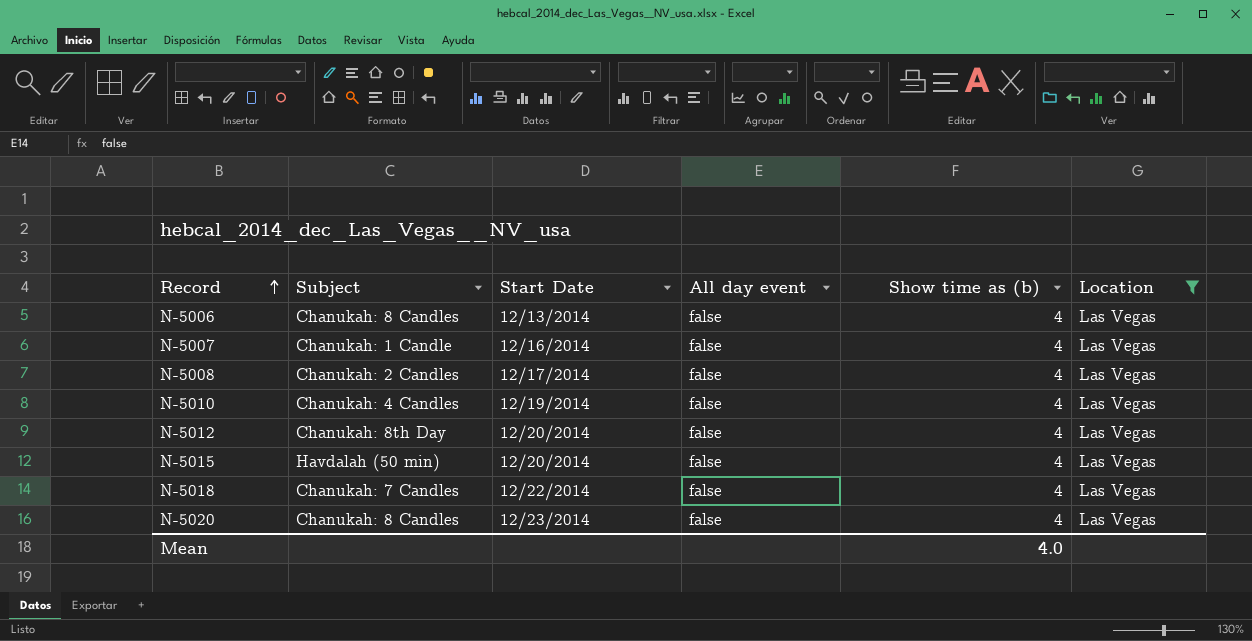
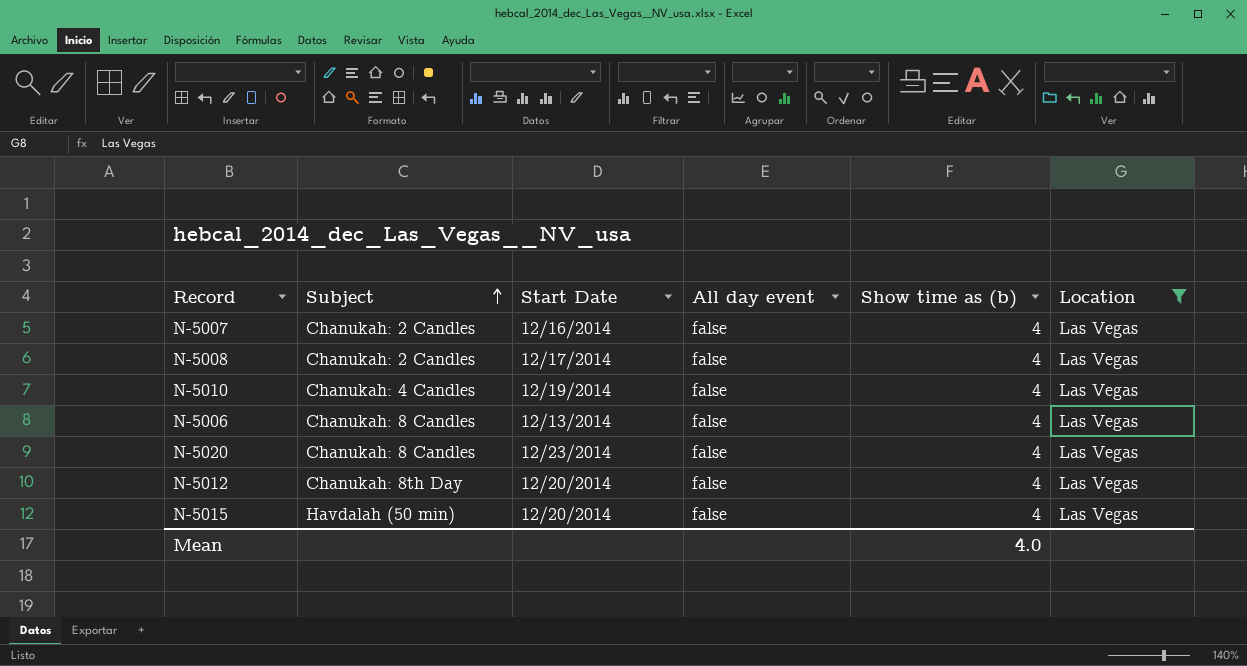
row order: Record ascending -> Subject ascending
row N-5018: Chanukah: 7 Candles | 12/22/2014 | false | 4 | Las Vegas -> none
N-5007 | Subject: Chanukah: 1 Candle -> Chanukah: 2 Candles

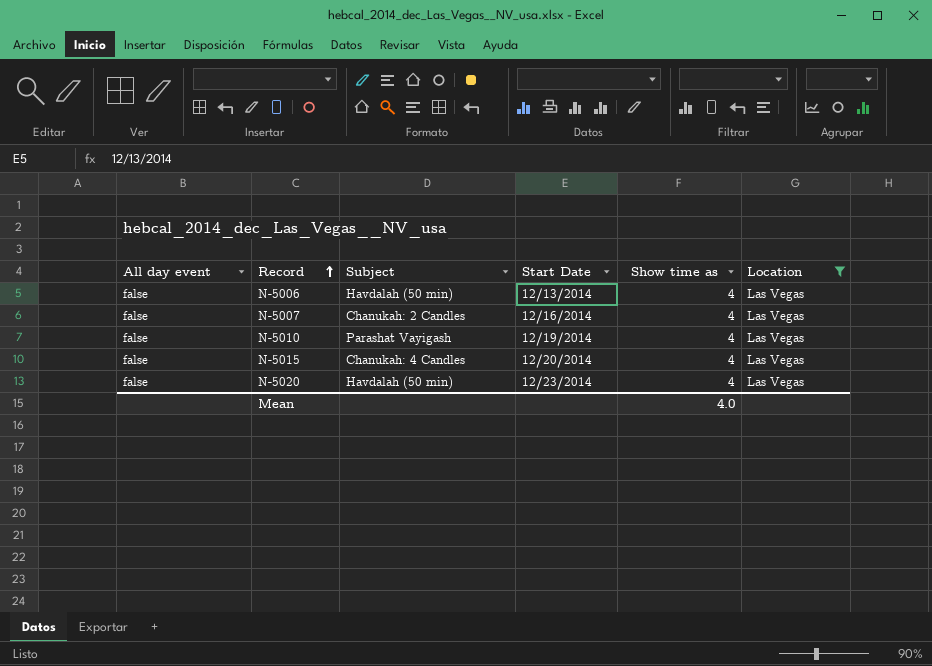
row order: Subject ascending -> Record ascending
column All day event | position: 4 -> 1
column name: Show time as (b) -> Show time as
row N-5008: Chanukah: 2 Candles | 12/17/2014 | false | 4 | Las Vegas -> none
row N-5012: Chanukah: 8th Day | 12/20/2014 | false | 4 | Las Vegas -> none
N-5006 | Subject: Chanukah: 8 Candles -> Havdalah (50 min)
N-5010 | Subject: Chanukah: 4 Candles -> Parashat Vayigash
N-5015 | Subject: Havdalah (50 min) -> Chanukah: 4 Candles
N-5020 | Subject: Chanukah: 8 Candles -> Havdalah (50 min)

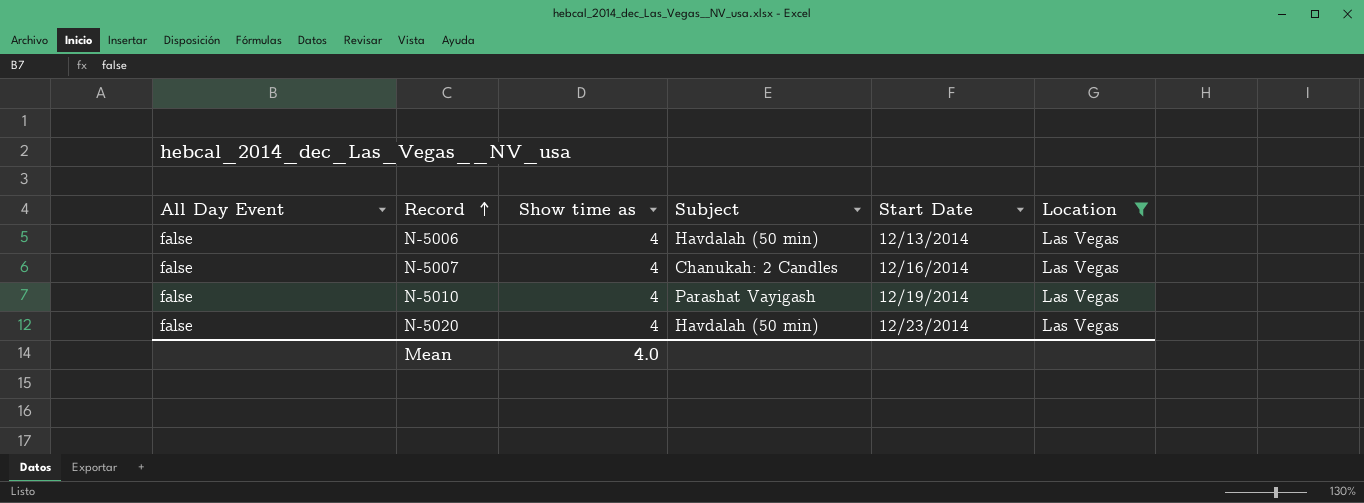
column name: All day event -> All Day Event
column Show time as | position: 5 -> 3
row N-5015: false | Chanukah: 4 Candles | 12/20/2014 | 4 | Las Vegas -> none

